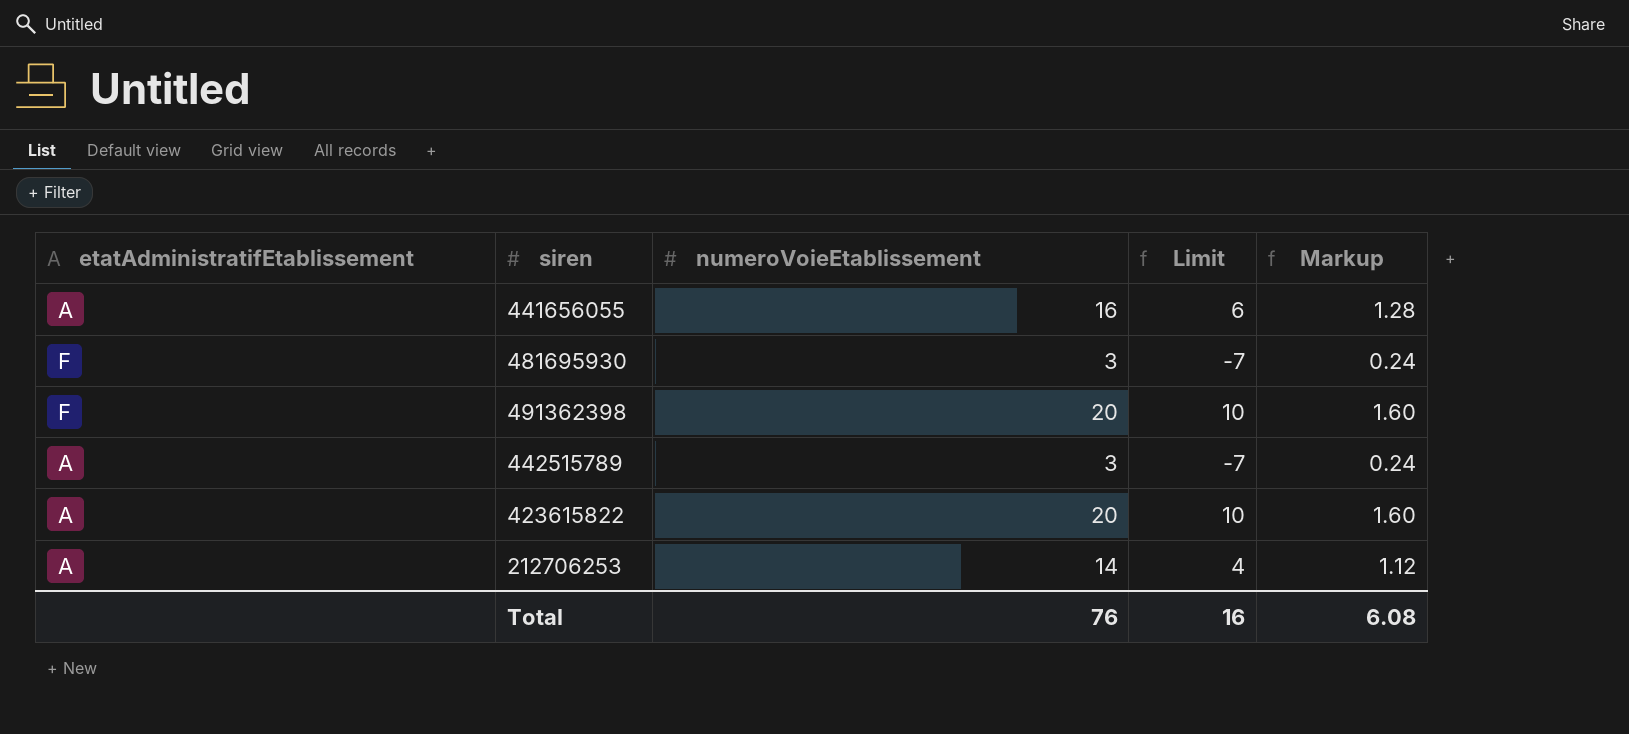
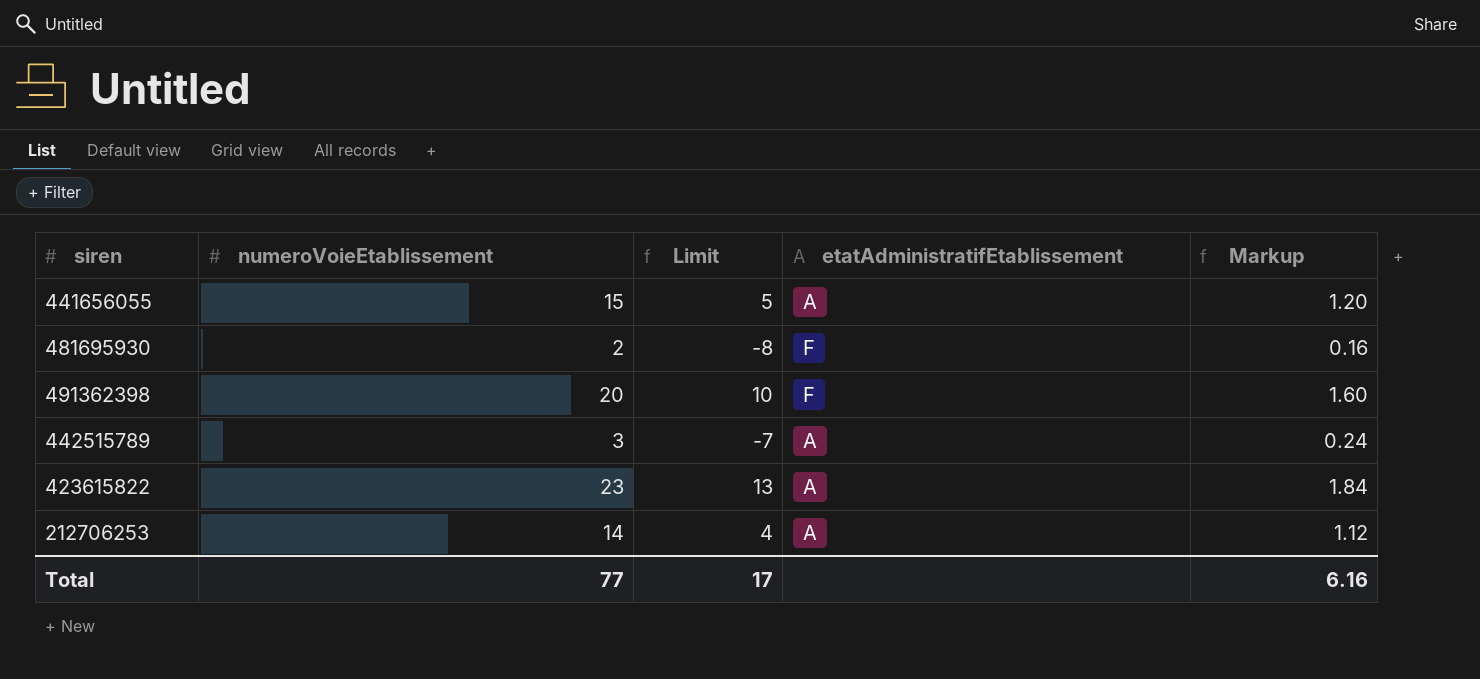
column etatAdministratifEtablissement | position: 1 -> 4
441656055 | numeroVoieEtablissement: 16 -> 15
441656055 | Limit: 6 -> 5
441656055 | Markup: 1.28 -> 1.20
481695930 | numeroVoieEtablissement: 3 -> 2
481695930 | Limit: -7 -> -8
481695930 | Markup: 0.24 -> 0.16
423615822 | numeroVoieEtablissement: 20 -> 23
423615822 | Limit: 10 -> 13
423615822 | Markup: 1.60 -> 1.84
Total | numeroVoieEtablissement: 76 -> 77
Total | Limit: 16 -> 17
Total | Markup: 6.08 -> 6.16

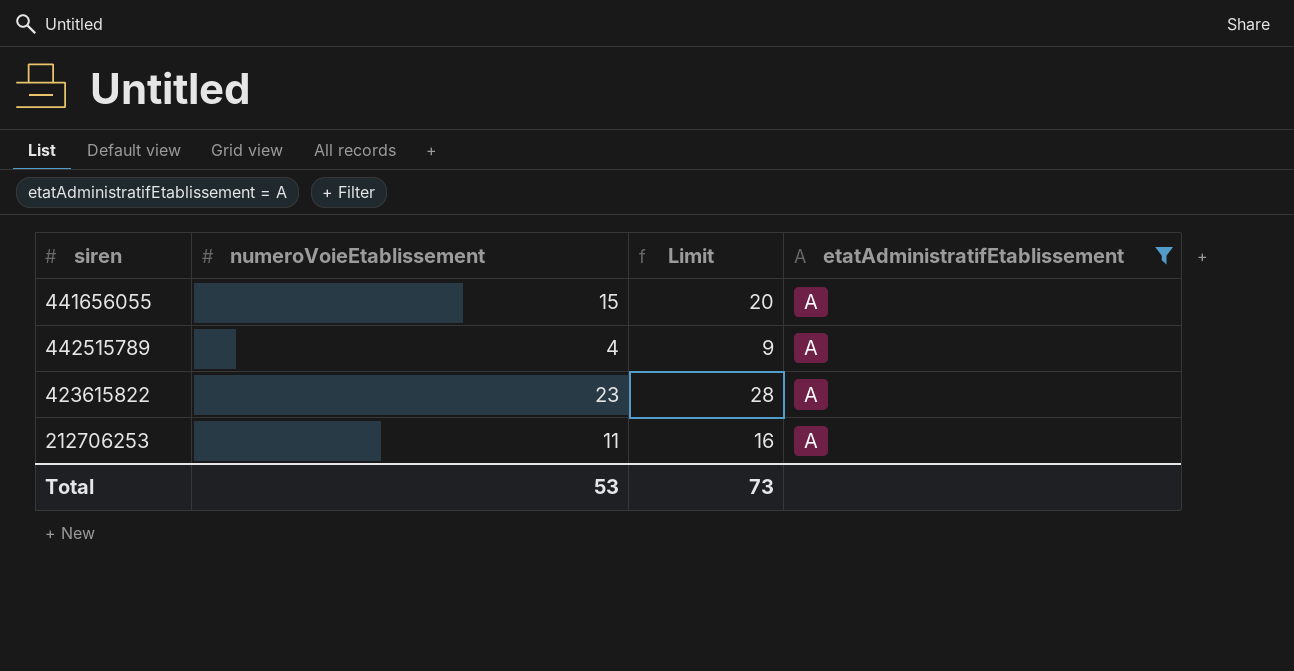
filter: none -> etatAdministratifEtablissement = A
column Markup | formula: [numeroVoieEtablissement] * 0.08 -> none
column Limit | formula: [numeroVoieEtablissement] - 10 -> [numeroVoieEtablissement] + 5
442515789 | numeroVoieEtablissement: 3 -> 4
212706253 | numeroVoieEtablissement: 14 -> 11
Total | numeroVoieEtablissement: 77 -> 53
Total | Limit: 17 -> 73

